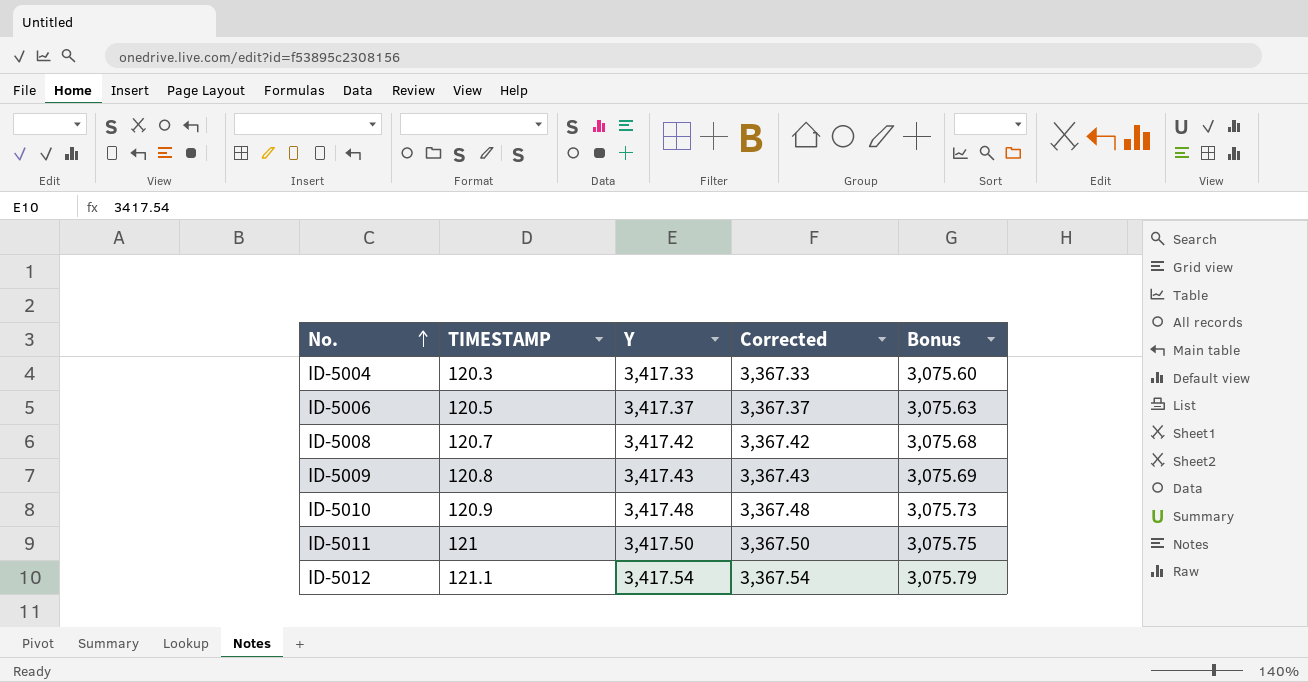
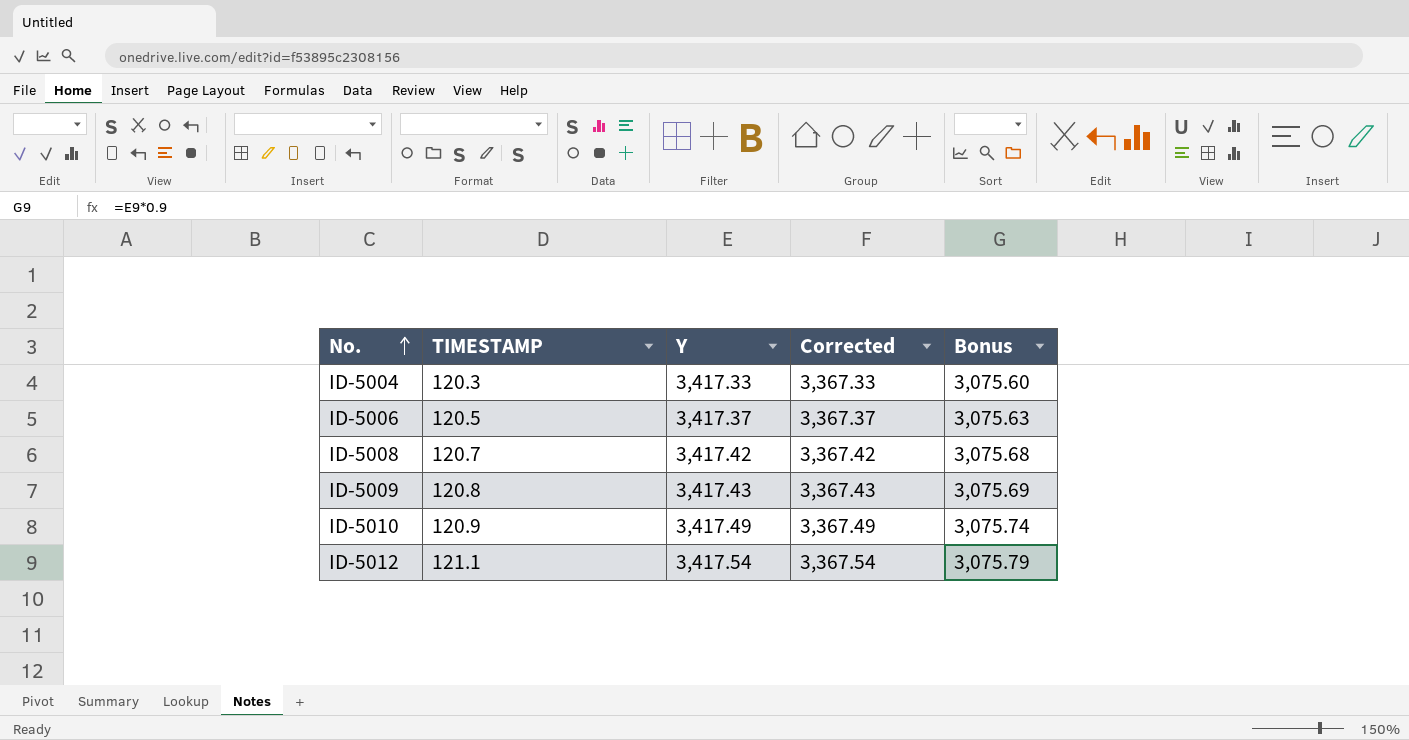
row ID-5011: 121 | 3,417.50 | 3,367.50 | 3,075.75 -> none
ID-5010 | Y: 3,417.48 -> 3,417.49
ID-5010 | Corrected: 3,367.48 -> 3,367.49
ID-5010 | Bonus: 3,075.73 -> 3,075.74

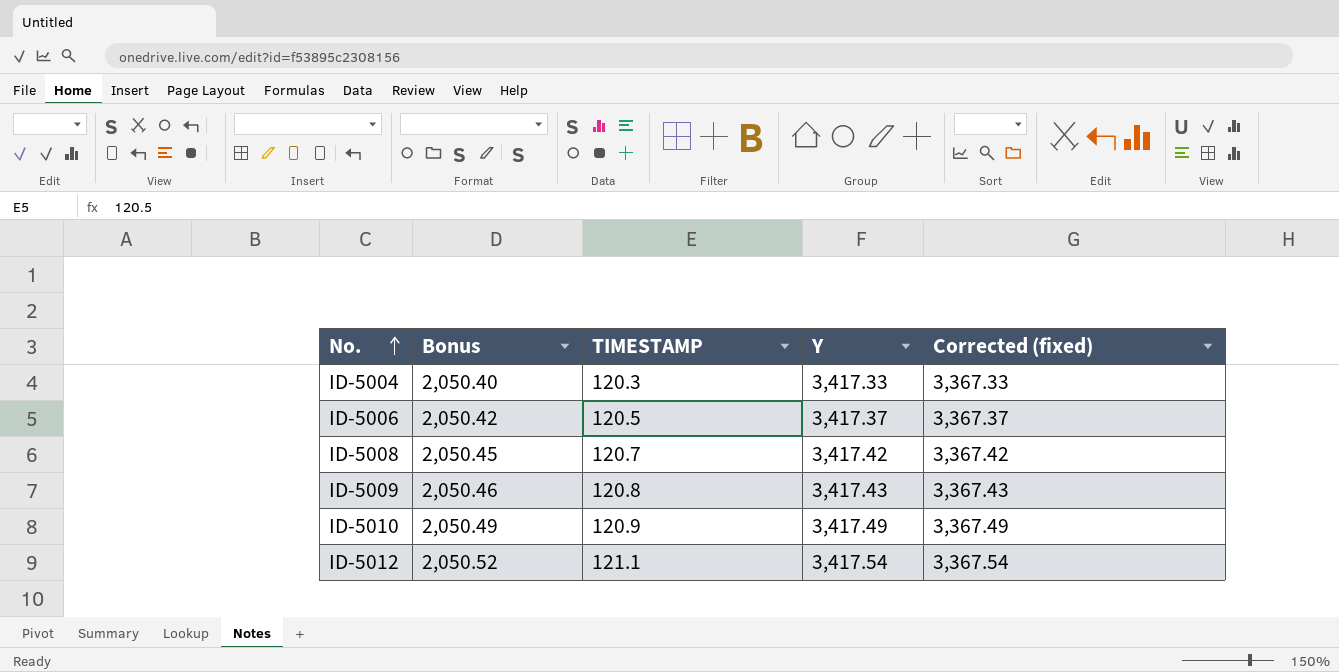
column Bonus | formula: [Y] * 0.9 -> [Y] * 0.6
column Bonus | position: 5 -> 2
column name: Corrected -> Corrected (fixed)

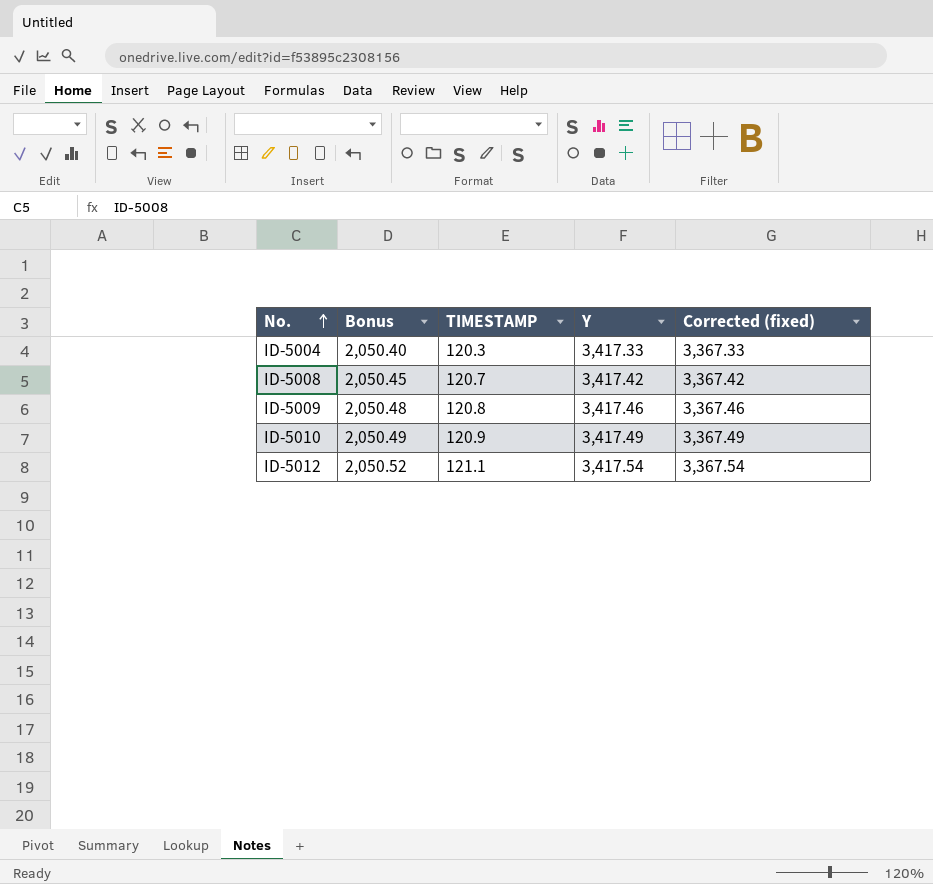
row ID-5006: 2,050.42 | 120.5 | 3,417.37 | 3,367.37 -> none
ID-5009 | Bonus: 2,050.46 -> 2,050.48
ID-5009 | Y: 3,417.43 -> 3,417.46
ID-5009 | Corrected (fixed): 3,367.43 -> 3,367.46

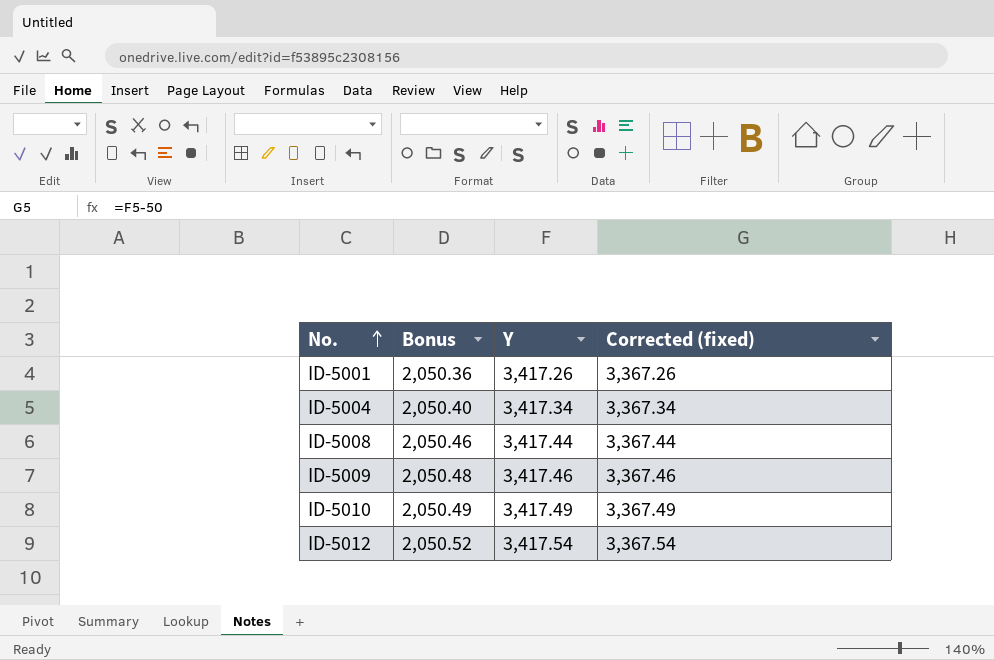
column TIMESTAMP | position: 3 -> none
row ID-5001: none -> 2,050.36 | 3,417.26 | 3,367.26
ID-5004 | Y: 3,417.33 -> 3,417.34
ID-5004 | Corrected (fixed): 3,367.33 -> 3,367.34
ID-5008 | Bonus: 2,050.45 -> 2,050.46
ID-5008 | Y: 3,417.42 -> 3,417.44
ID-5008 | Corrected (fixed): 3,367.42 -> 3,367.44

